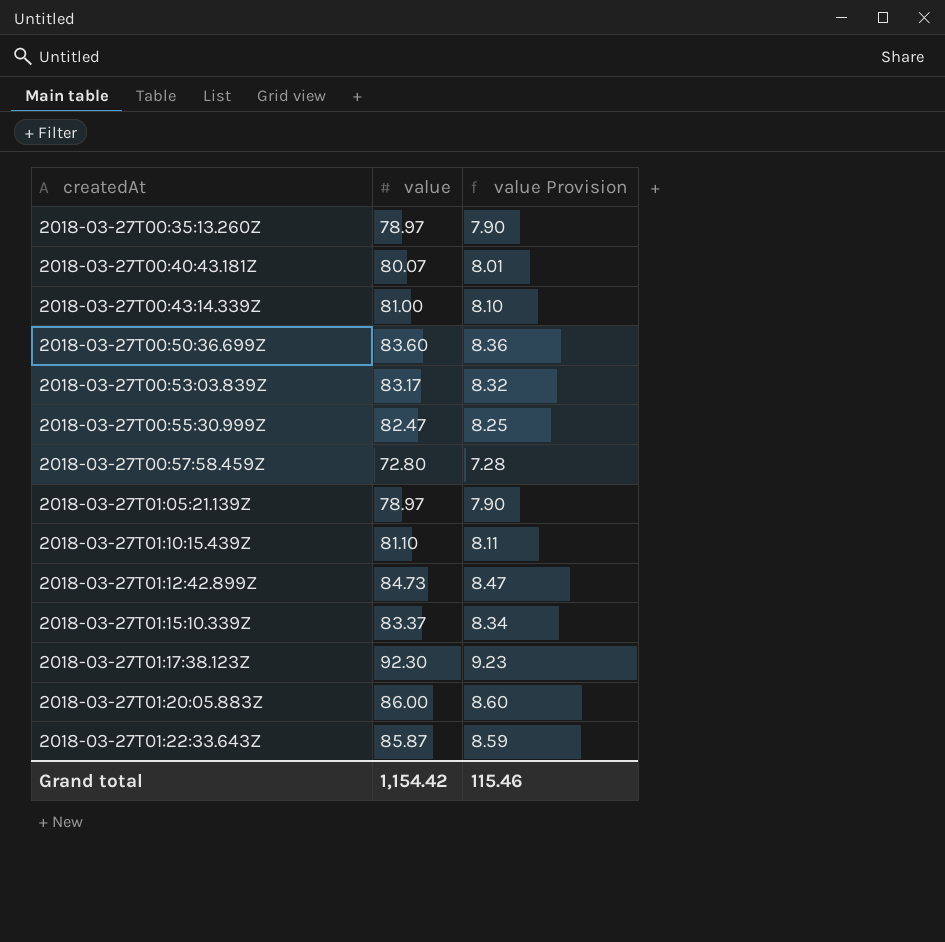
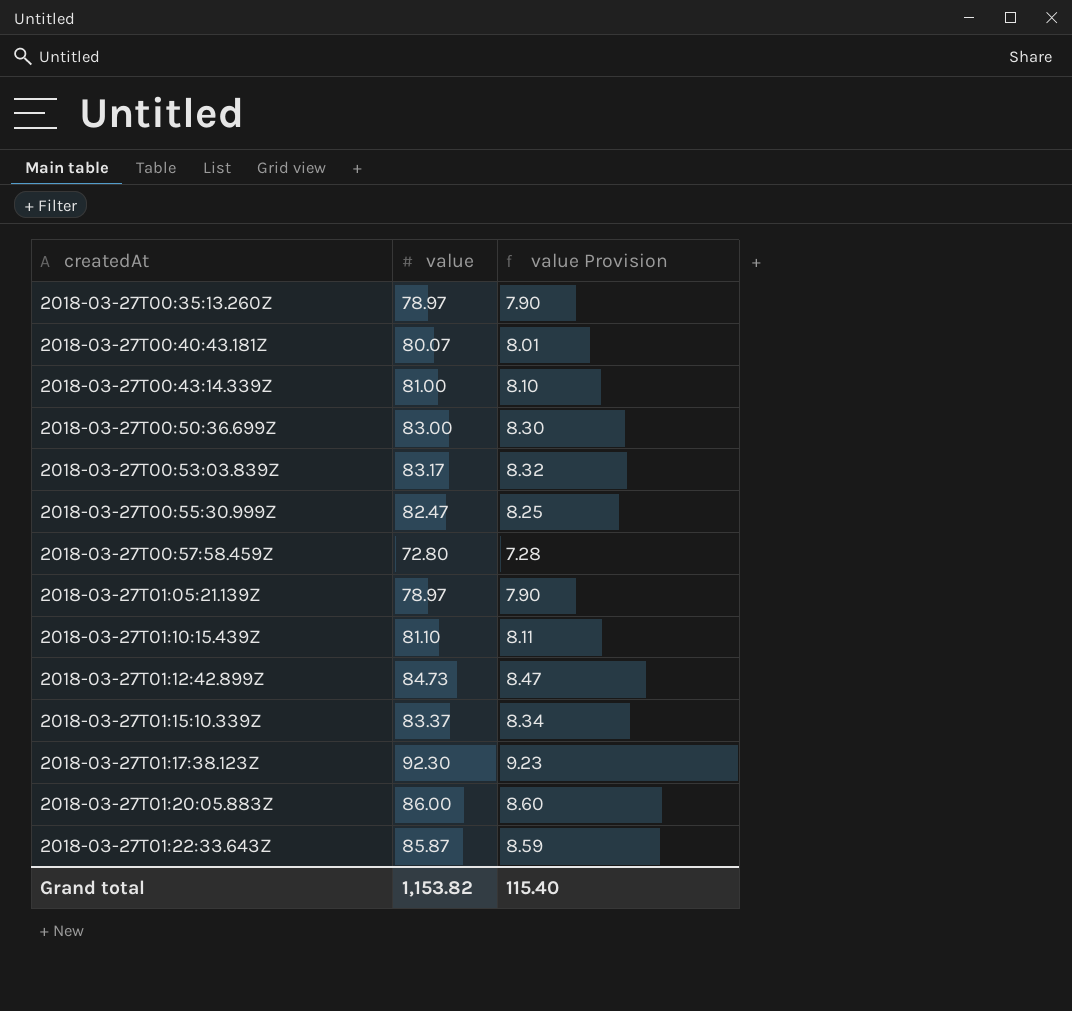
2018-03-27T00:50:36.699Z | value: 83.60 -> 83.00
2018-03-27T00:50:36.699Z | value Provision: 8.36 -> 8.30
Grand total | value: 1,154.42 -> 1,153.82
Grand total | value Provision: 115.46 -> 115.40

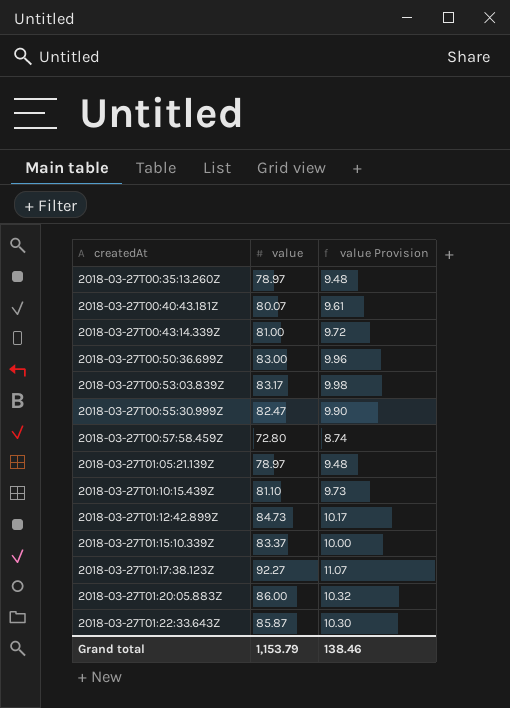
column value Provision | formula: [value] * 0.1 -> [value] * 0.12
2018-03-27T01:17:38.123Z | value: 92.30 -> 92.27
Grand total | value: 1,153.82 -> 1,153.79
Grand total | value Provision: 115.40 -> 138.46

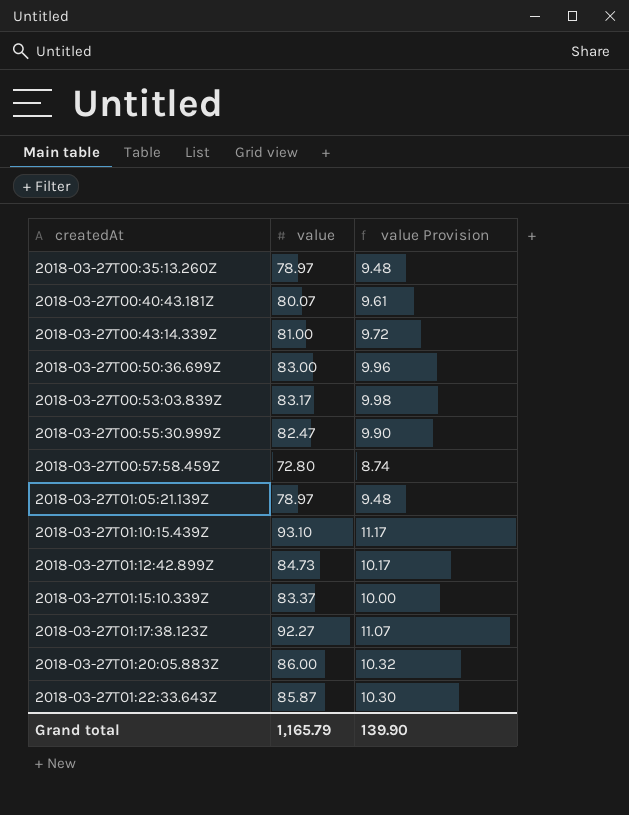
2018-03-27T01:10:15.439Z | value: 81.10 -> 93.10
2018-03-27T01:10:15.439Z | value Provision: 9.73 -> 11.17
Grand total | value: 1,153.79 -> 1,165.79
Grand total | value Provision: 138.46 -> 139.90

